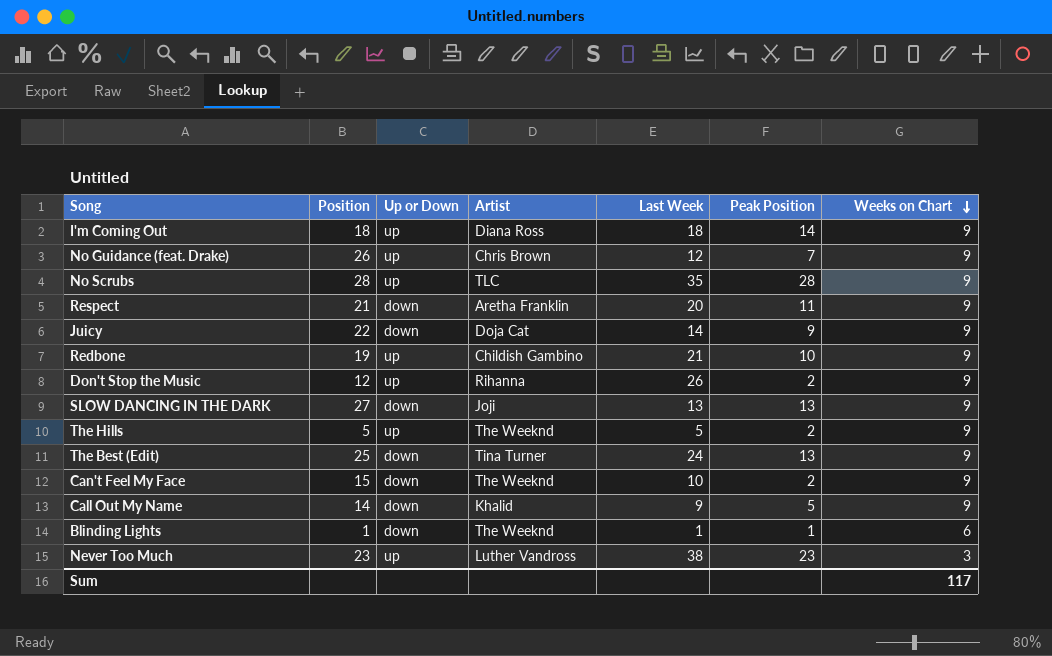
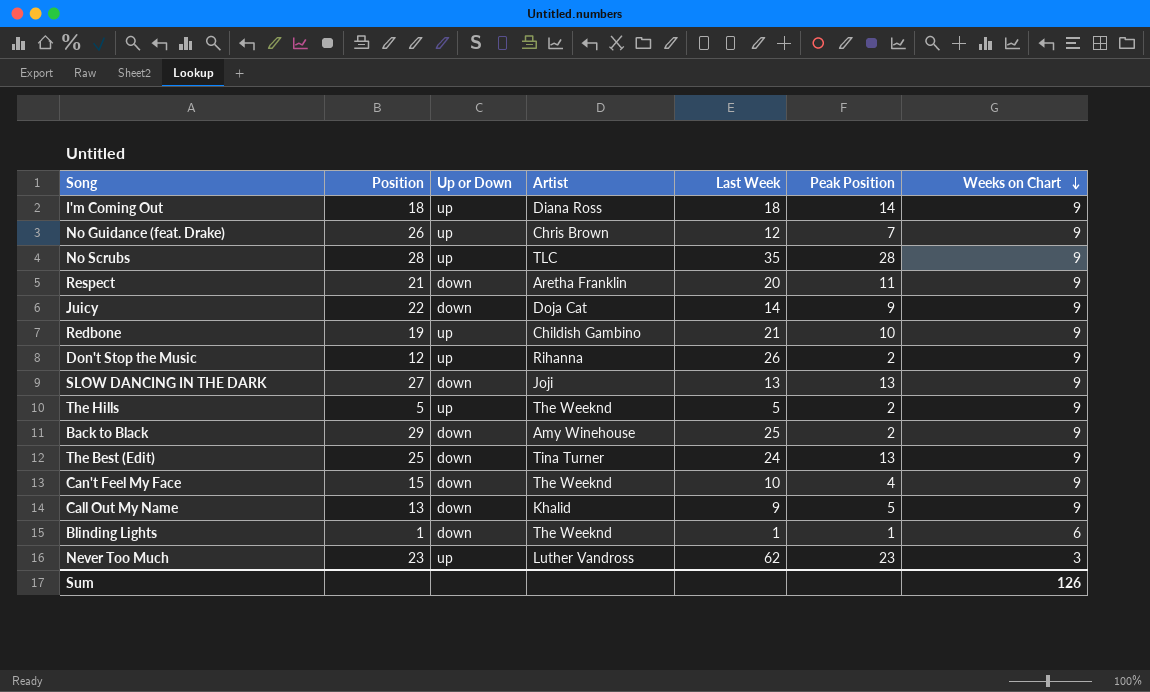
row Back to Black: none -> 29 | down | Amy Winehouse | 25 | 2 | 9
Can't Feel My Face | Peak Position: 2 -> 4
Call Out My Name | Position: 14 -> 13
Never Too Much | Last Week: 38 -> 62
Sum | Weeks on Chart: 117 -> 126

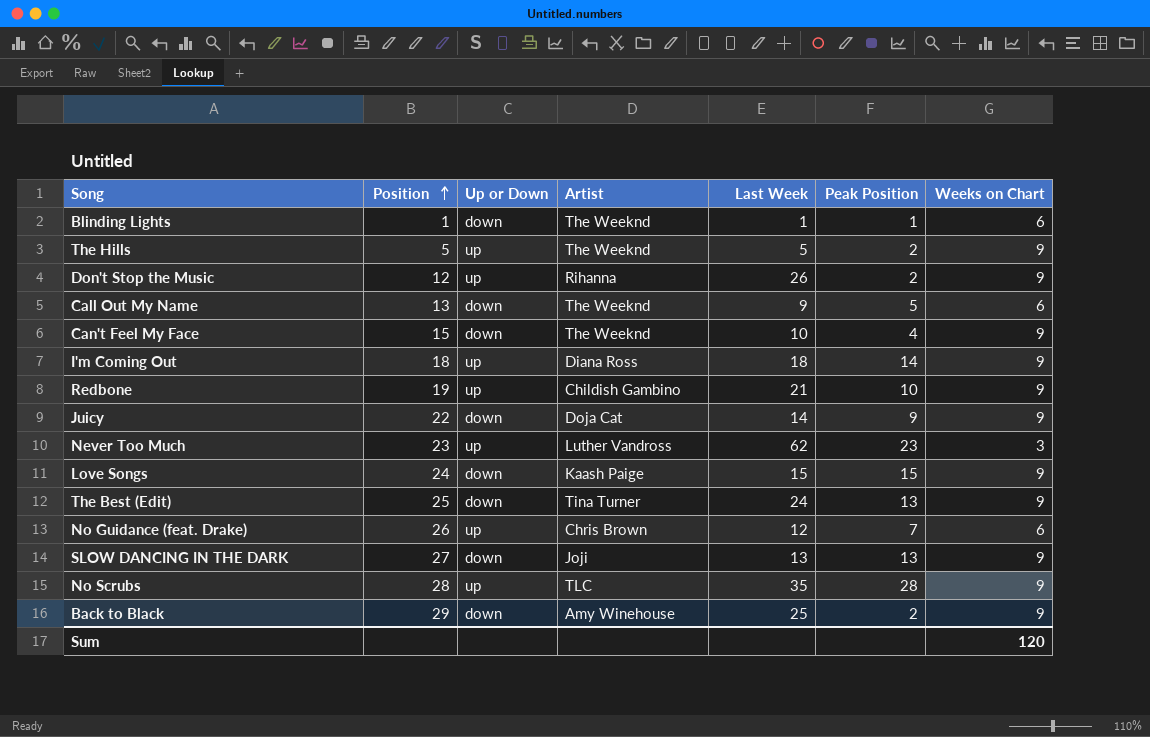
row order: Weeks on Chart descending -> Position ascending
row Respect: 21 | down | Aretha Franklin | 20 | 11 | 9 -> none
Call Out My Name | Artist: Khalid -> The Weeknd
Call Out My Name | Weeks on Chart: 9 -> 6
row Love Songs: none -> 24 | down | Kaash Paige | 15 | 15 | 9
No Guidance (feat. Drake) | Weeks on Chart: 9 -> 6
Sum | Weeks on Chart: 126 -> 120

